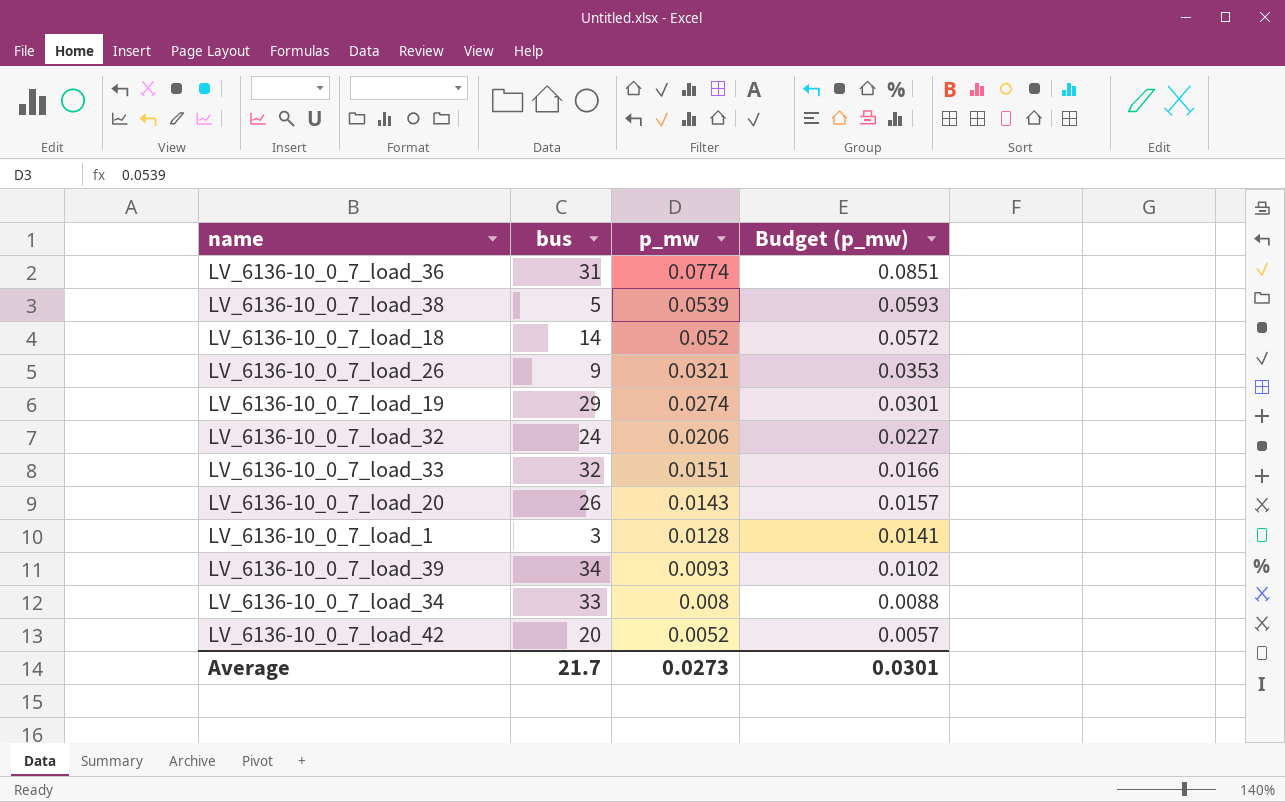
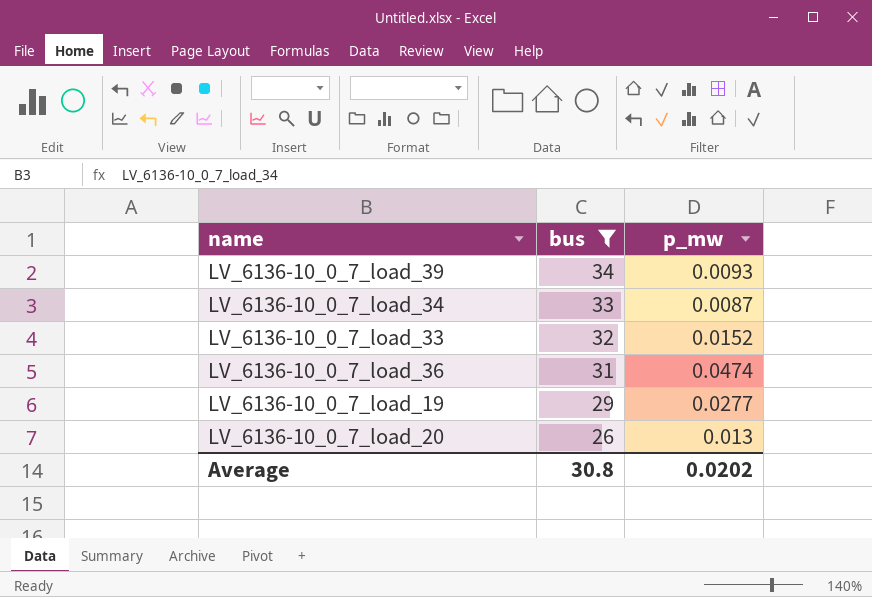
filter: none -> bus >= 26
row order: p_mw descending -> bus descending
column Budget (p_mw) | formula: [p_mw] * 1.1 -> none
LV_6136-10_0_7_load_34 | p_mw: 0.008 -> 0.0087
LV_6136-10_0_7_load_33 | p_mw: 0.0151 -> 0.0152
LV_6136-10_0_7_load_36 | p_mw: 0.0774 -> 0.0474
LV_6136-10_0_7_load_19 | p_mw: 0.0274 -> 0.0277
LV_6136-10_0_7_load_20 | p_mw: 0.0143 -> 0.013
Average | bus: 21.7 -> 30.8
Average | p_mw: 0.0273 -> 0.0202

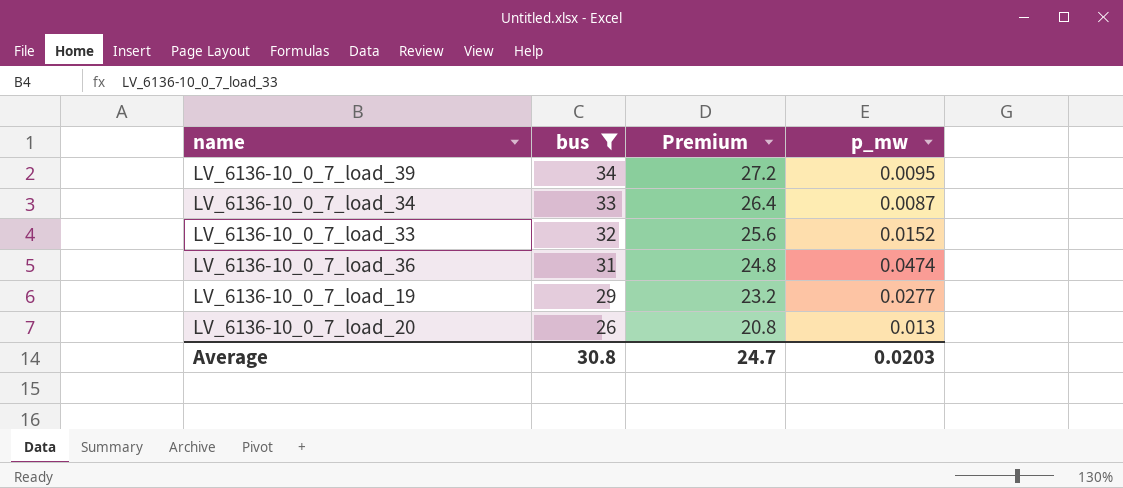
column Premium | formula: none -> [bus] * 0.8
LV_6136-10_0_7_load_39 | p_mw: 0.0093 -> 0.0095
Average | p_mw: 0.0202 -> 0.0203

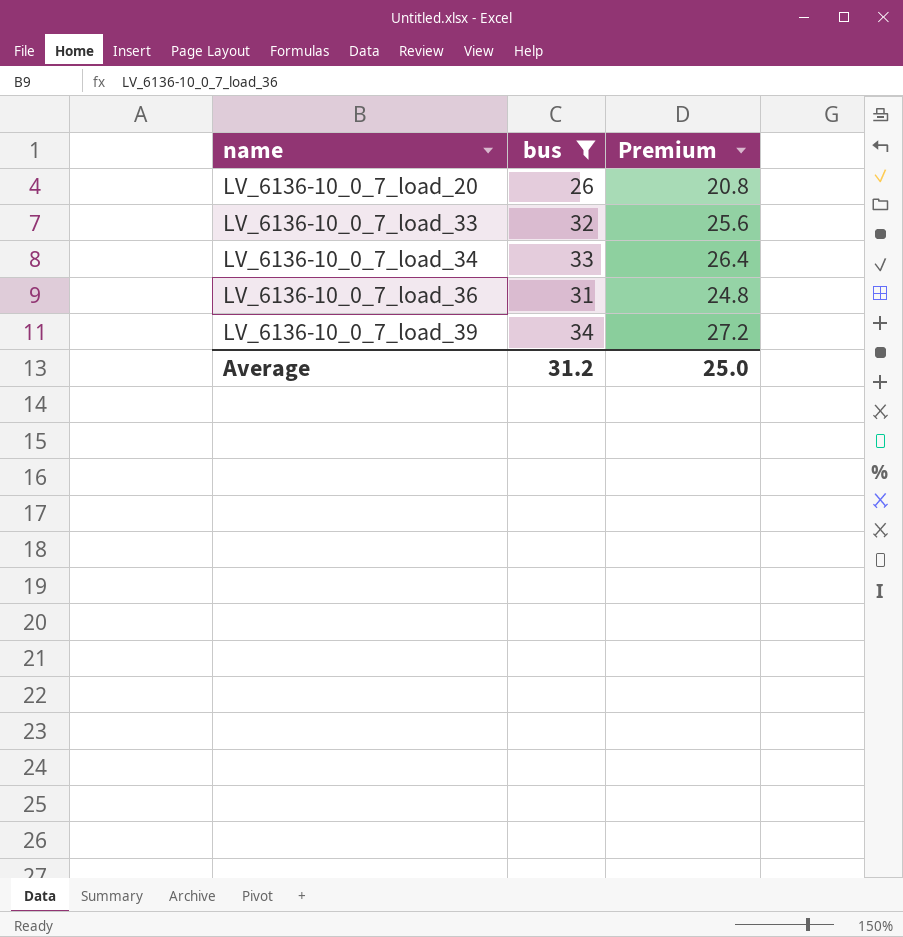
row order: bus descending -> name ascending
column p_mw | position: 4 -> none
row LV_6136-10_0_7_load_19: 29 | 23.2 | 0.0277 -> none
Average | bus: 30.8 -> 31.2
Average | Premium: 24.7 -> 25.0

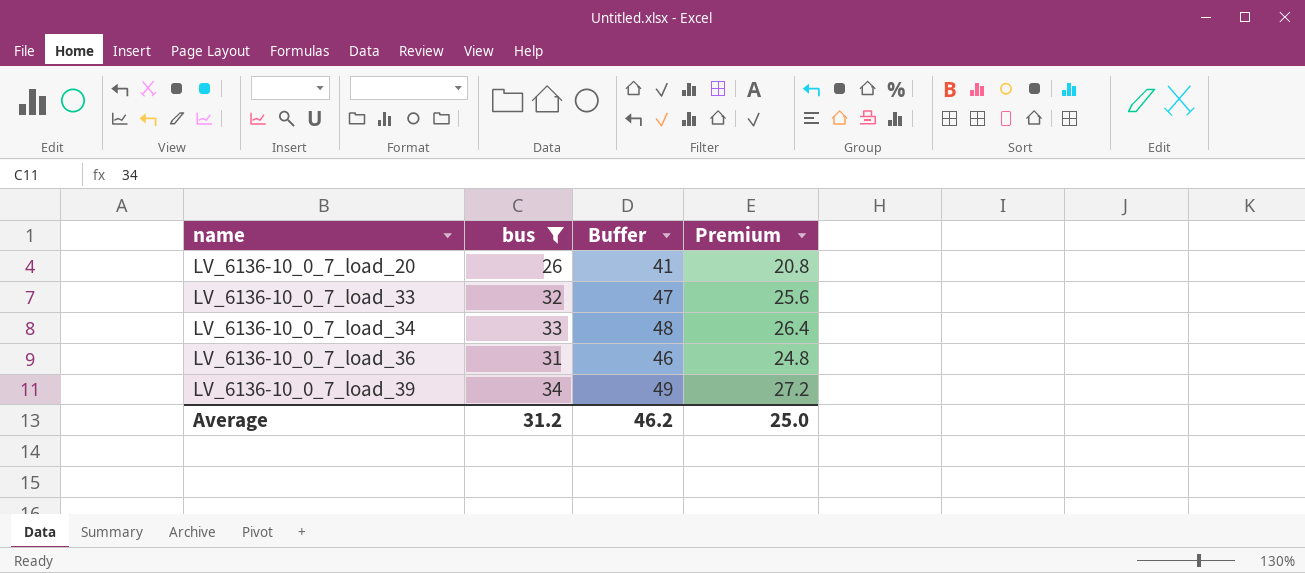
column Buffer | formula: none -> [bus] + 15

